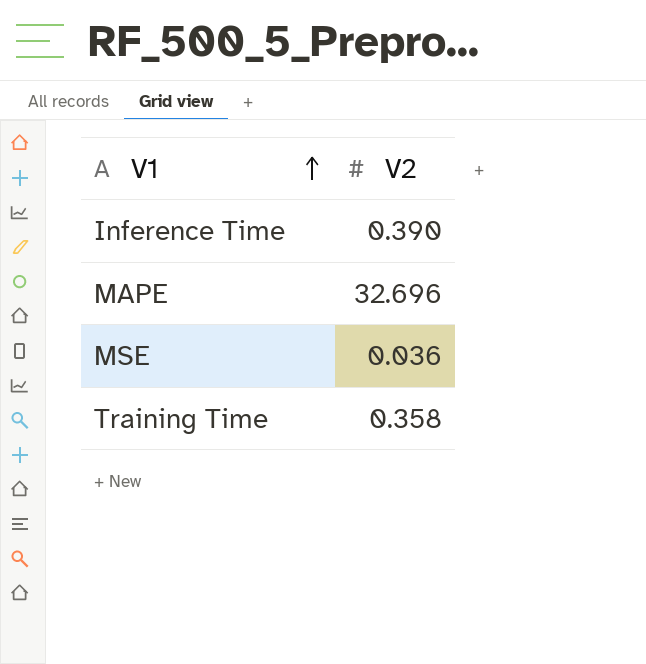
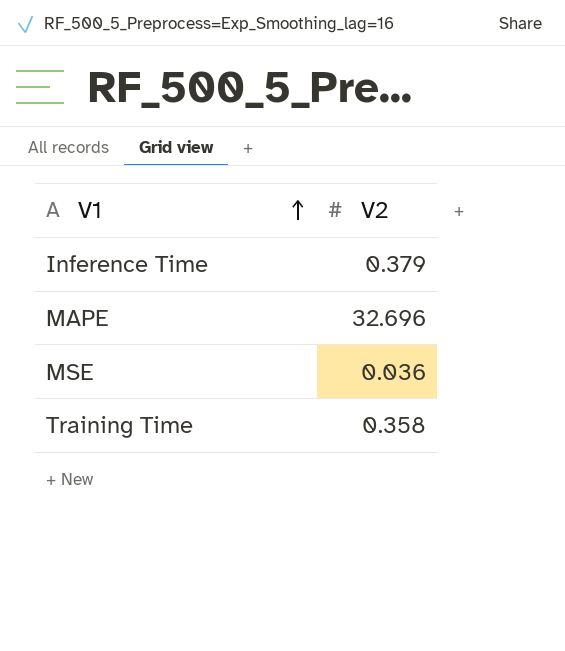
Inference Time | V2: 0.390 -> 0.379

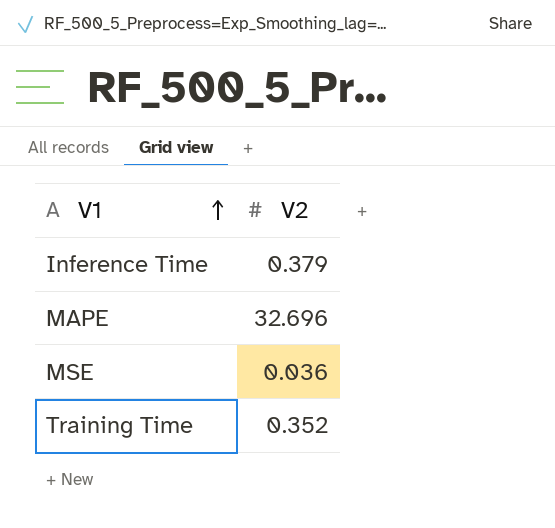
Training Time | V2: 0.358 -> 0.352

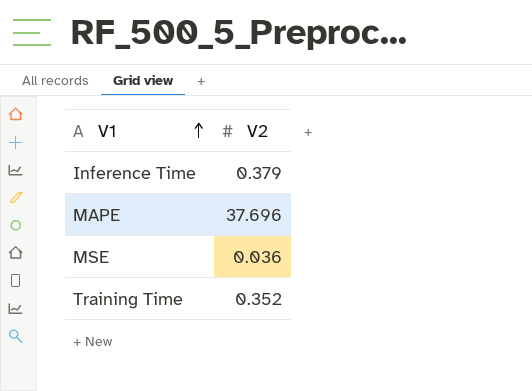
MAPE | V2: 32.696 -> 37.696

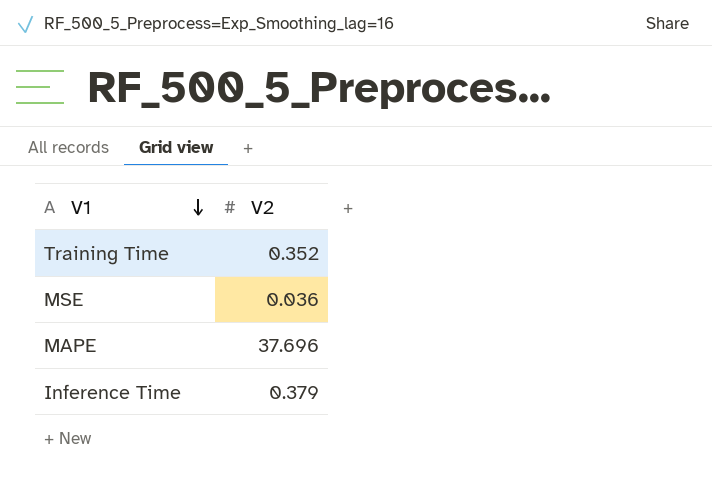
row order: V1 ascending -> V1 descending

